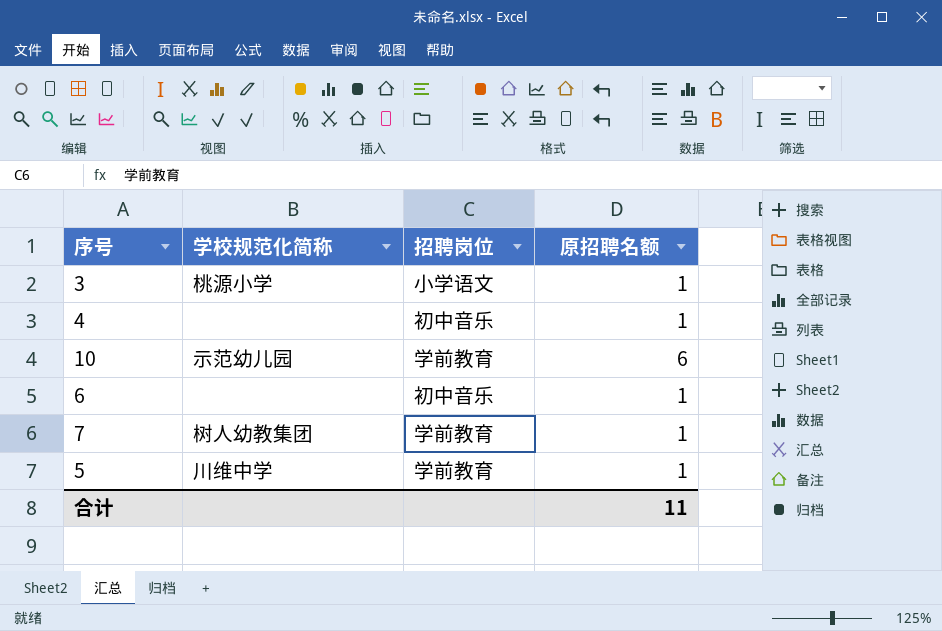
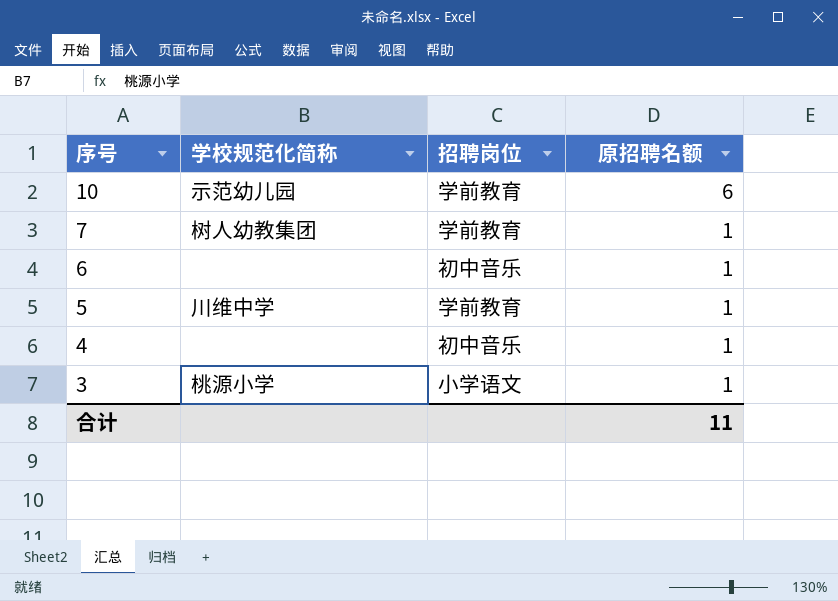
row order: none -> 序号 descending

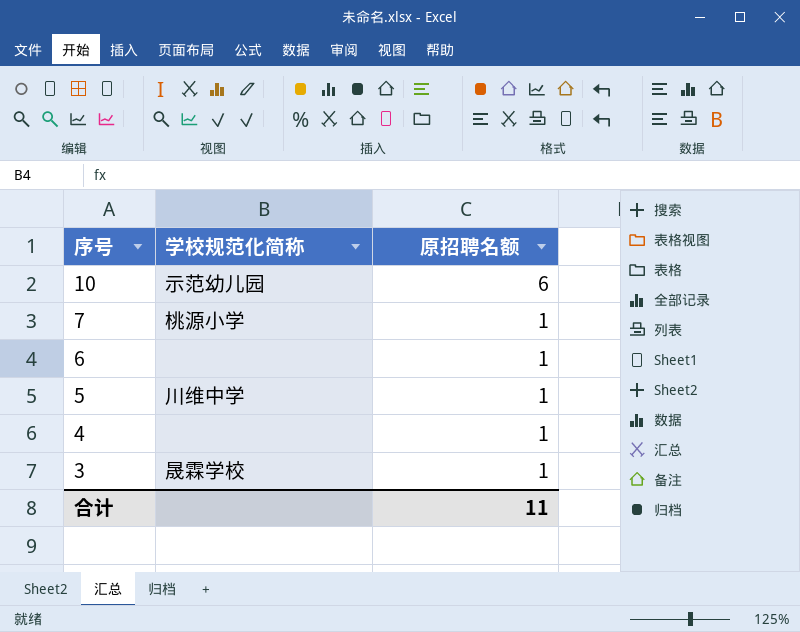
column 招聘岗位 | position: 3 -> none
7 | 学校规范化简称: 树人幼教集团 -> 桃源小学
3 | 学校规范化简称: 桃源小学 -> 晟霖学校

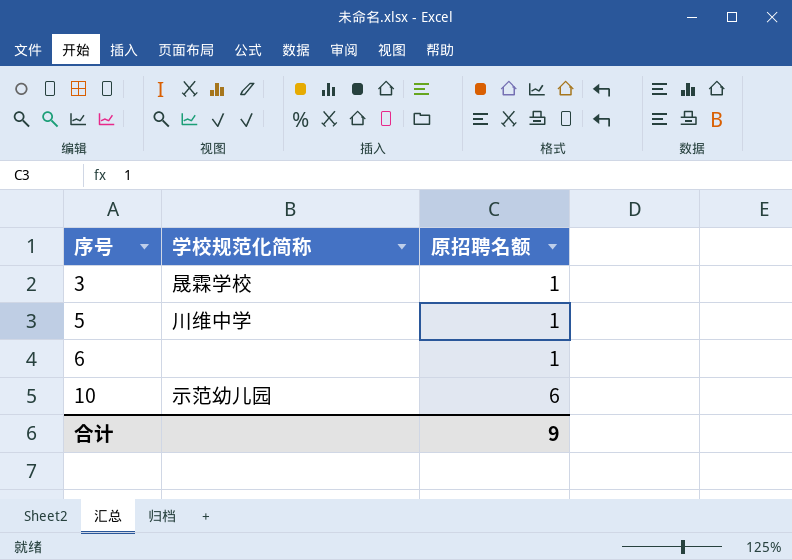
row order: 序号 descending -> 序号 ascending
row 7: 桃源小学 | 1 -> none
row 4: none | 1 -> none
合计 | 原招聘名额: 11 -> 9

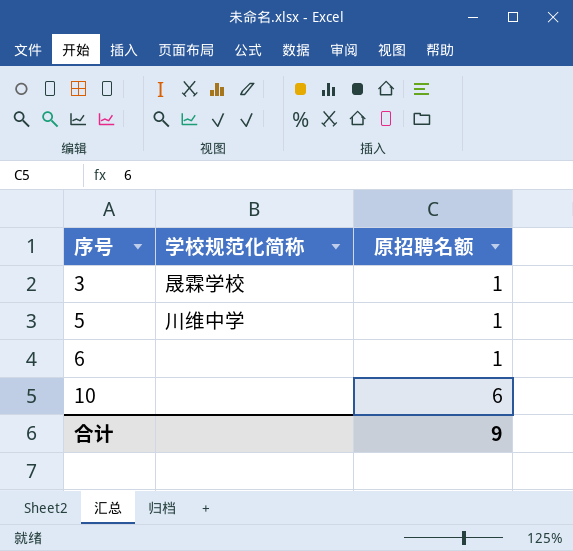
10 | 学校规范化简称: 示范幼儿园 -> none

